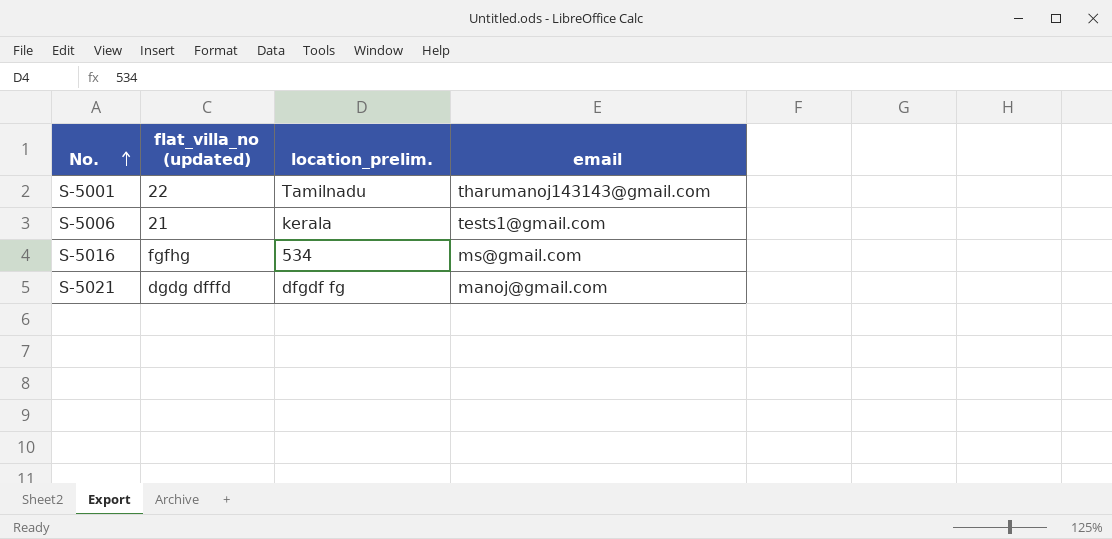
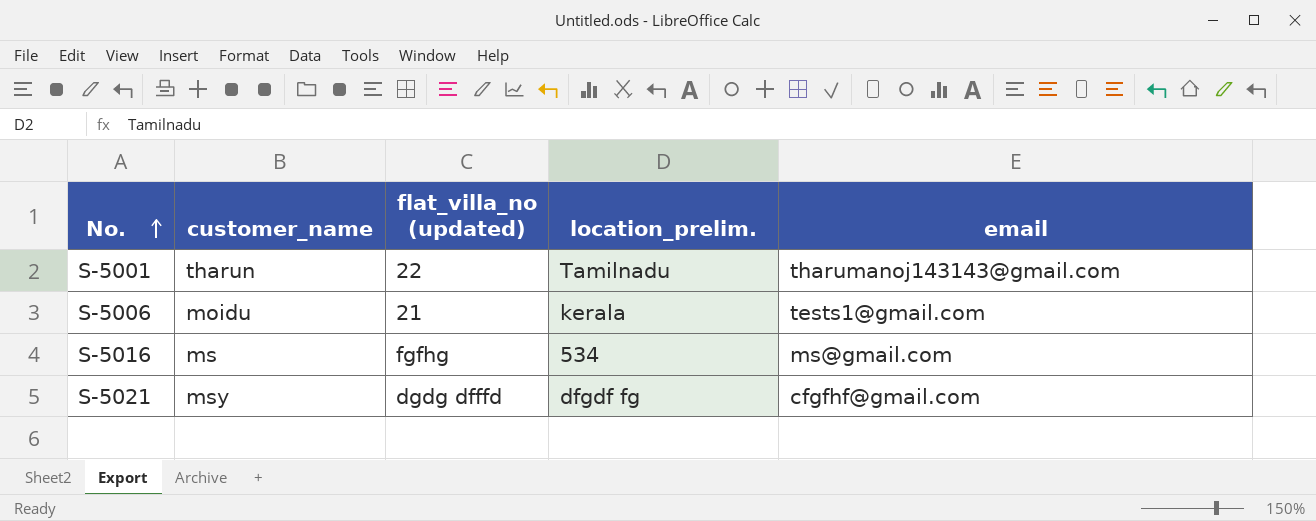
column customer_name | position: none -> 2
S-5021 | email: manoj@gmail.com -> cfgfhf@gmail.com

